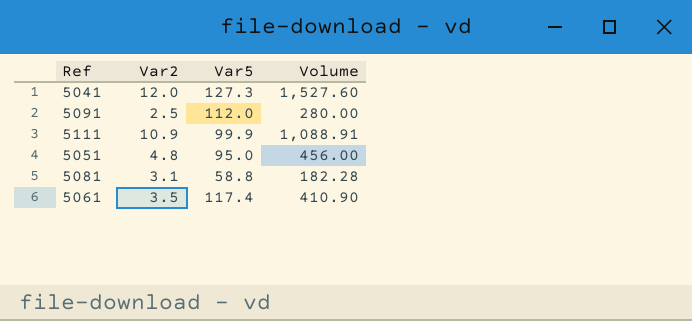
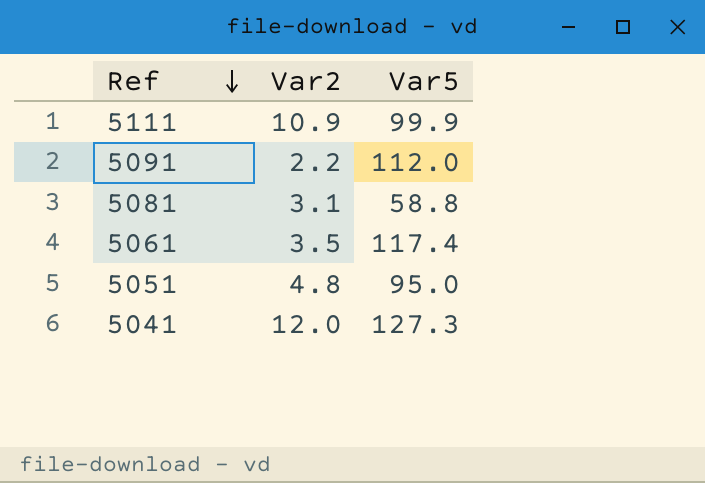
row order: none -> Ref descending
column Volume | formula: [Var2] * [Var5] -> none
5091 | Var2: 2.5 -> 2.2

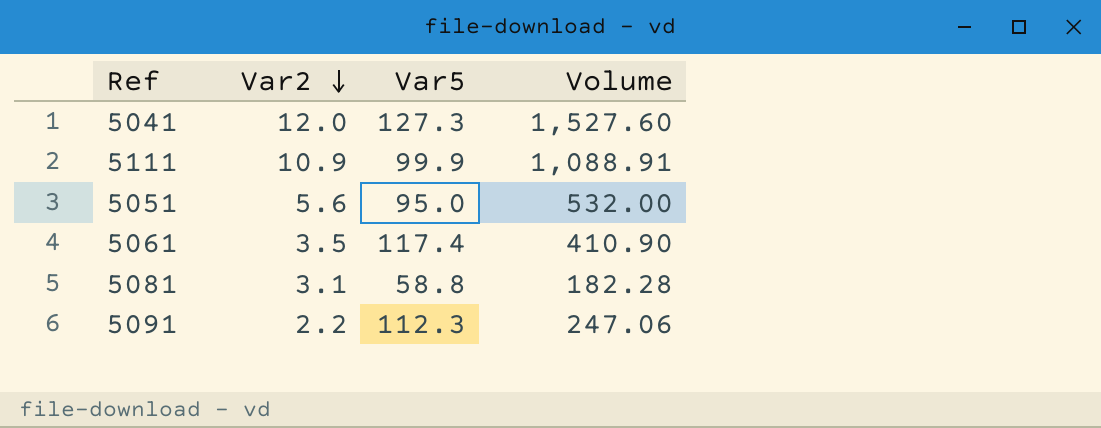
row order: Ref descending -> Var2 descending
column Volume | formula: none -> [Var2] * [Var5]
5051 | Var2: 4.8 -> 5.6
5091 | Var5: 112.0 -> 112.3

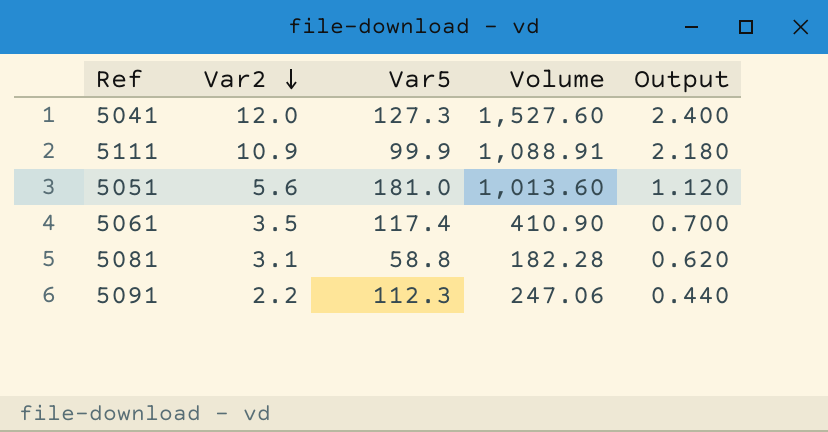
column Output | formula: none -> [Var2] * 0.2
5051 | Var5: 95.0 -> 181.0
5051 | Volume: 532.00 -> 1,013.60

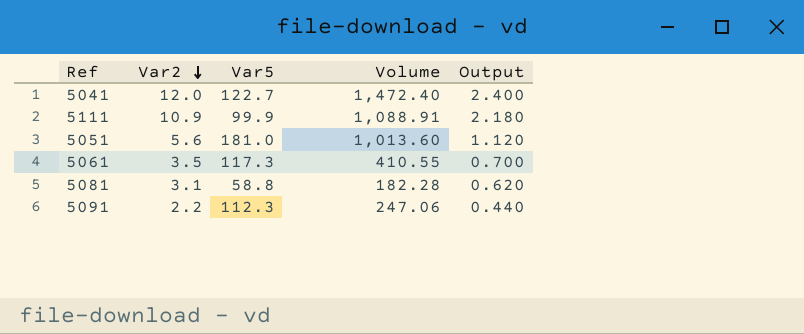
5041 | Var5: 127.3 -> 122.7
5041 | Volume: 1,527.60 -> 1,472.40
5061 | Var5: 117.4 -> 117.3
5061 | Volume: 410.90 -> 410.55

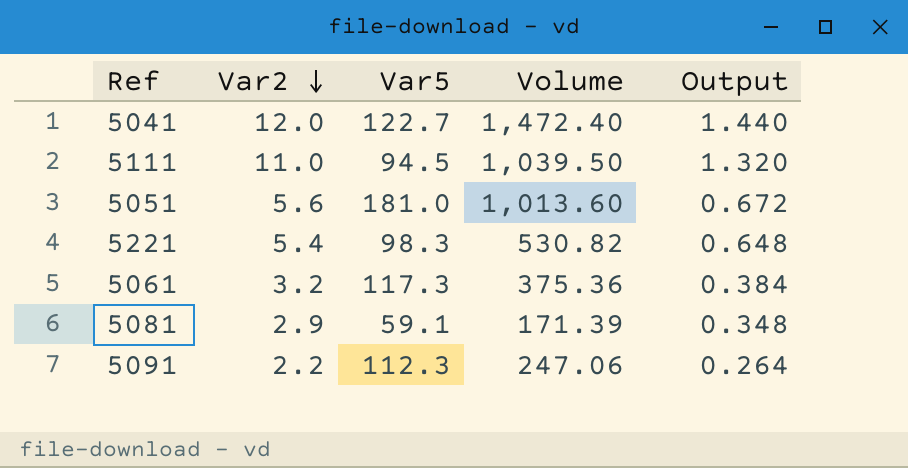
column Output | formula: [Var2] * 0.2 -> [Var2] * 0.12
5111 | Var2: 10.9 -> 11.0
5111 | Var5: 99.9 -> 94.5
5111 | Volume: 1,088.91 -> 1,039.50
row 5221: none -> 5.4 | 98.3 | 530.82 | 0.648
5061 | Var2: 3.5 -> 3.2
5061 | Volume: 410.55 -> 375.36
5081 | Var2: 3.1 -> 2.9
5081 | Var5: 58.8 -> 59.1
5081 | Volume: 182.28 -> 171.39

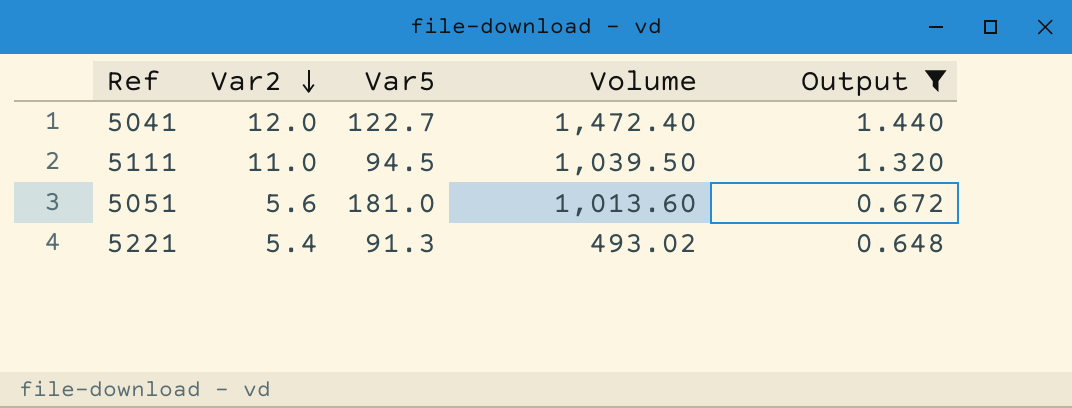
filter: none -> Output >= 0.648
5221 | Var5: 98.3 -> 91.3
5221 | Volume: 530.82 -> 493.02

